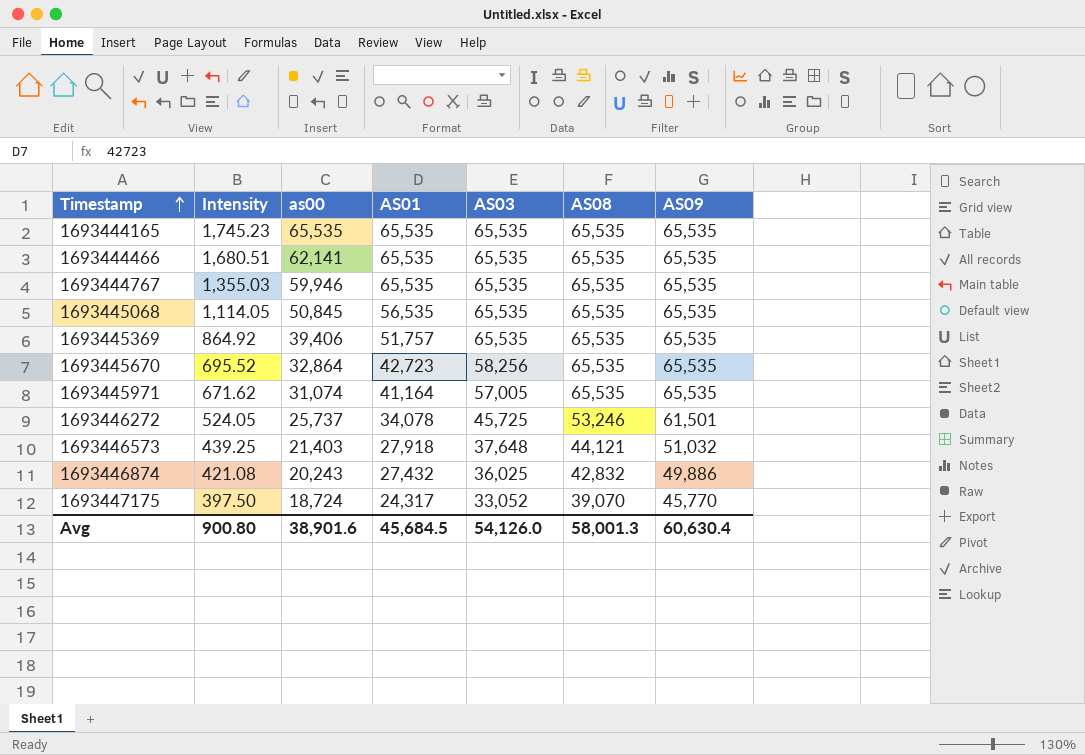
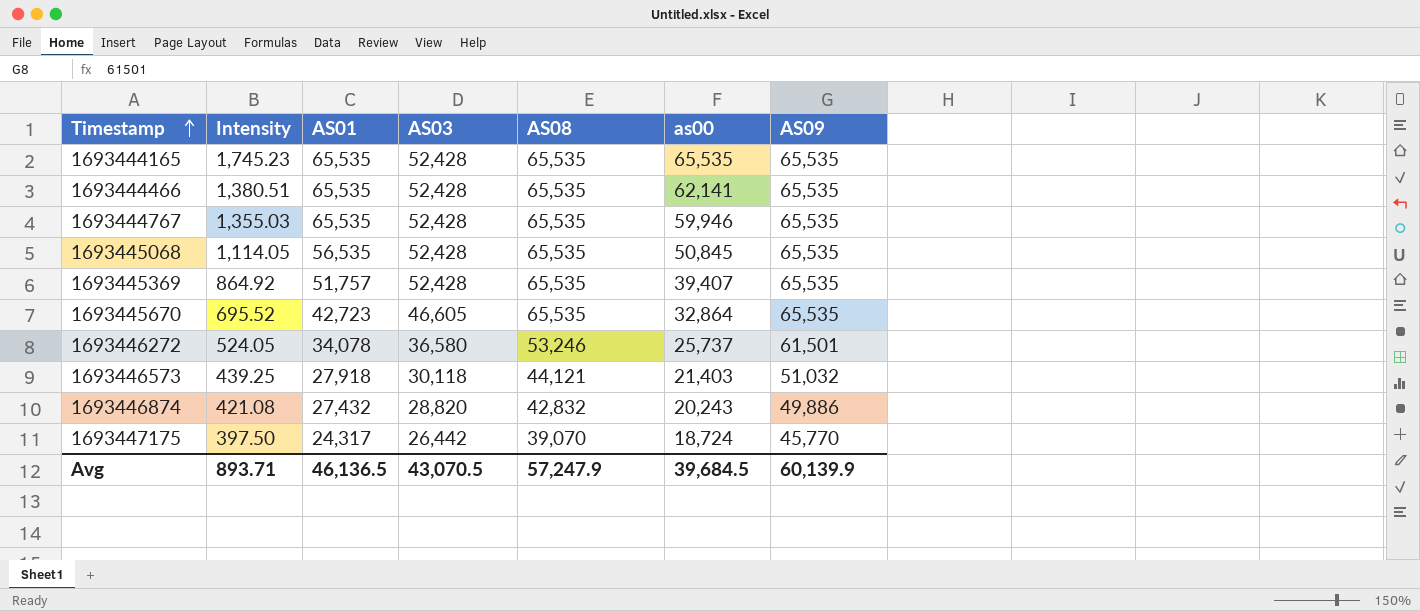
column as00 | position: 3 -> 6
row 1693445971: 671.62 | 31,074 | 41,164 | 57,005 | 65,535 | 65,535 -> none
1693444165 | AS03: 65,535 -> 52,428
1693444466 | Intensity: 1,680.51 -> 1,380.51
1693444466 | AS03: 65,535 -> 52,428
1693444767 | AS03: 65,535 -> 52,428
1693445068 | AS03: 65,535 -> 52,428
1693445369 | AS03: 65,535 -> 52,428
1693445369 | as00: 39,406 -> 39,407
1693445670 | AS03: 58,256 -> 46,605
1693446272 | AS03: 45,725 -> 36,580
1693446573 | AS03: 37,648 -> 30,118
1693446874 | AS03: 36,025 -> 28,820
1693447175 | AS03: 33,052 -> 26,442
Avg | Intensity: 900.80 -> 893.71
Avg | AS01: 45,684.5 -> 46,136.5
Avg | AS03: 54,126.0 -> 43,070.5
Avg | AS08: 58,001.3 -> 57,247.9
Avg | as00: 38,901.6 -> 39,684.5
Avg | AS09: 60,630.4 -> 60,139.9

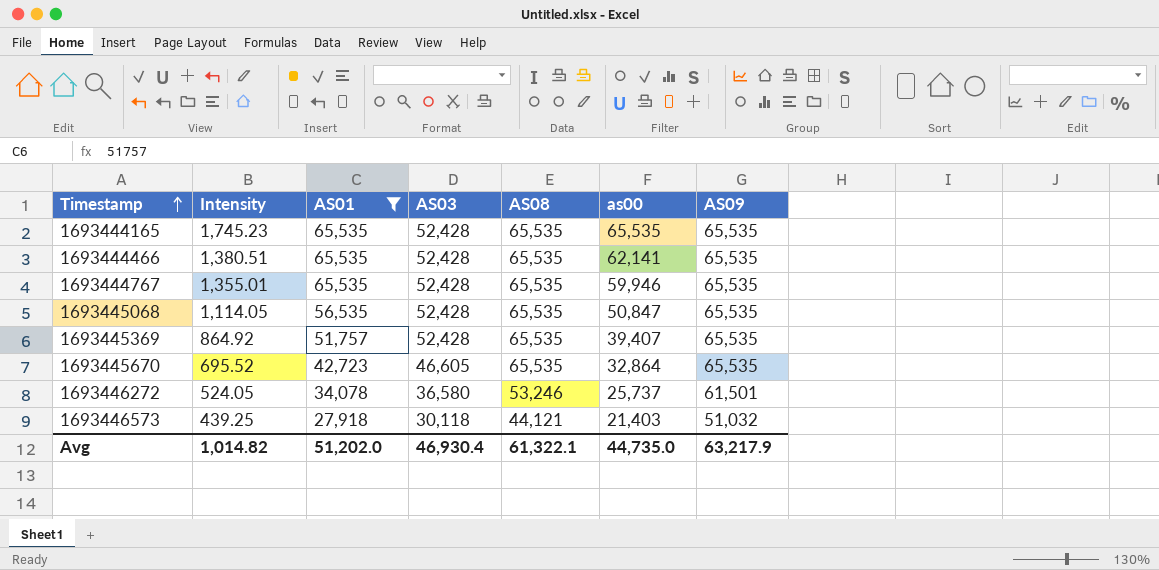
filter: none -> AS01 >= 27,918
1693444767 | Intensity: 1,355.03 -> 1,355.01
1693445068 | as00: 50,845 -> 50,847
Avg | Intensity: 893.71 -> 1,014.82
Avg | AS01: 46,136.5 -> 51,202.0
Avg | AS03: 43,070.5 -> 46,930.4
Avg | AS08: 57,247.9 -> 61,322.1
Avg | as00: 39,684.5 -> 44,735.0
Avg | AS09: 60,139.9 -> 63,217.9

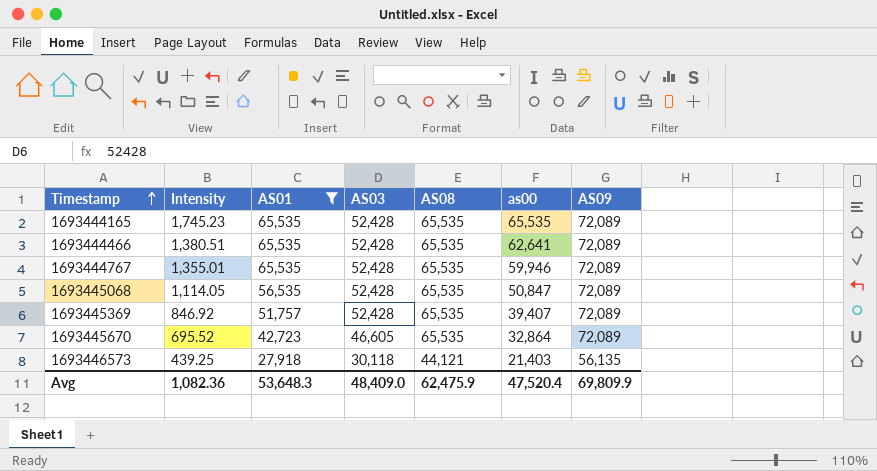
row 1693446272: 524.05 | 34,078 | 36,580 | 53,246 | 25,737 | 61,501 -> none
1693444165 | AS09: 65,535 -> 72,089
1693444466 | as00: 62,141 -> 62,641
1693444466 | AS09: 65,535 -> 72,089
1693444767 | AS09: 65,535 -> 72,089
1693445068 | AS09: 65,535 -> 72,089
1693445369 | Intensity: 864.92 -> 846.92
1693445369 | AS09: 65,535 -> 72,089
1693445670 | AS09: 65,535 -> 72,089
1693446573 | AS09: 51,032 -> 56,135
Avg | Intensity: 1,014.82 -> 1,082.36
Avg | AS01: 51,202.0 -> 53,648.3
Avg | AS03: 46,930.4 -> 48,409.0
Avg | AS08: 61,322.1 -> 62,475.9
Avg | as00: 44,735.0 -> 47,520.4
Avg | AS09: 63,217.9 -> 69,809.9

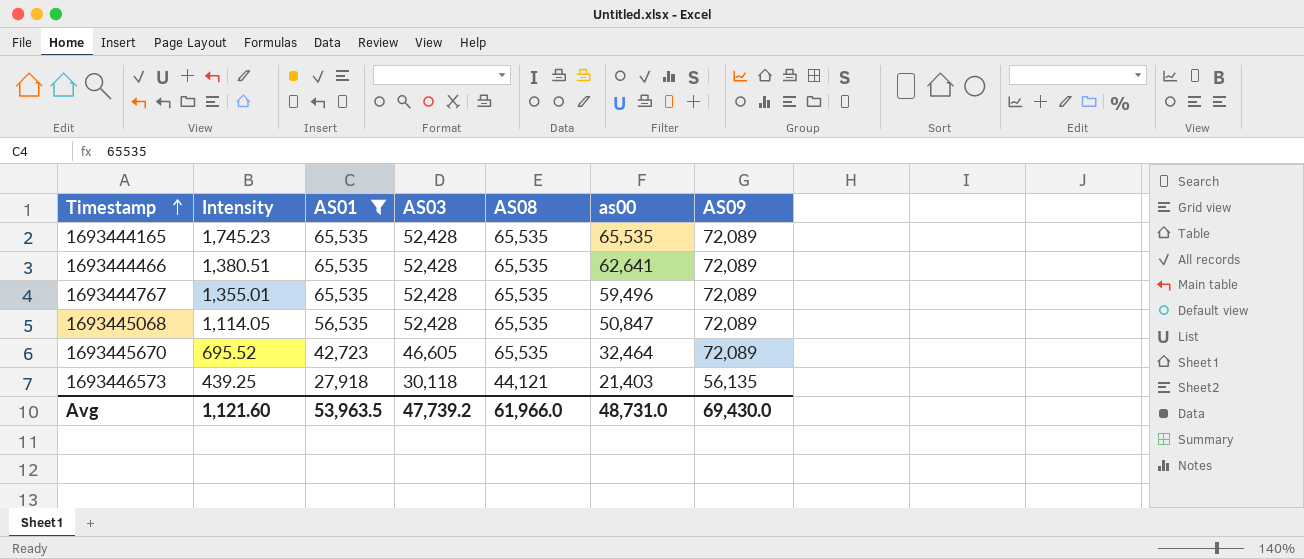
row 1693445369: 846.92 | 51,757 | 52,428 | 65,535 | 39,407 | 72,089 -> none
1693444767 | as00: 59,946 -> 59,496
1693445670 | as00: 32,864 -> 32,464
Avg | Intensity: 1,082.36 -> 1,121.60
Avg | AS01: 53,648.3 -> 53,963.5
Avg | AS03: 48,409.0 -> 47,739.2
Avg | AS08: 62,475.9 -> 61,966.0
Avg | as00: 47,520.4 -> 48,731.0
Avg | AS09: 69,809.9 -> 69,430.0

